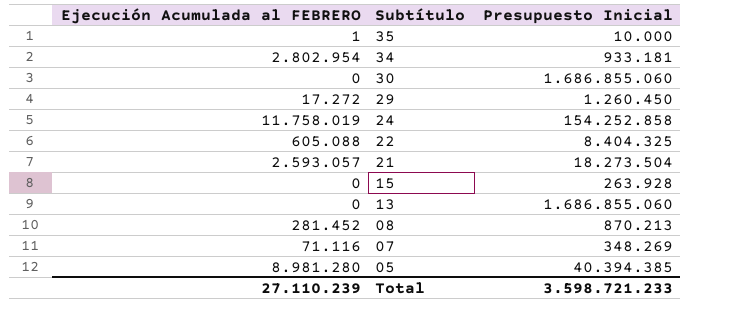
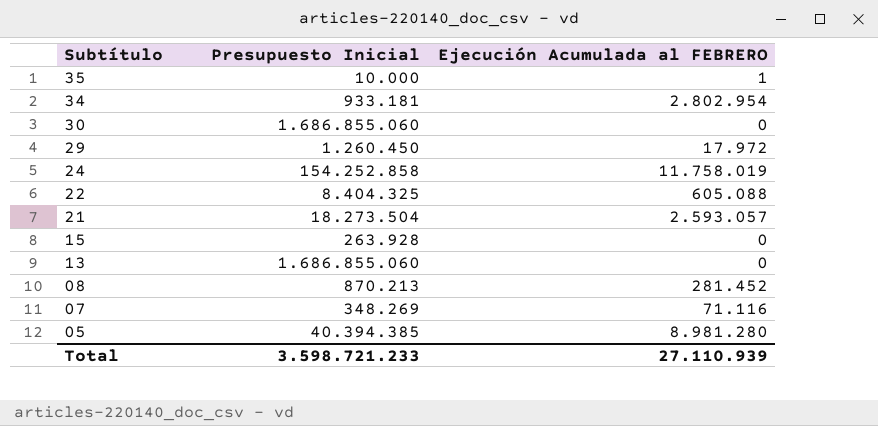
column Ejecución Acumulada al FEBRERO | position: 1 -> 3
29 | Ejecución Acumulada al FEBRERO: 17.272 -> 17.972
Total | Ejecución Acumulada al FEBRERO: 27.110.239 -> 27.110.939

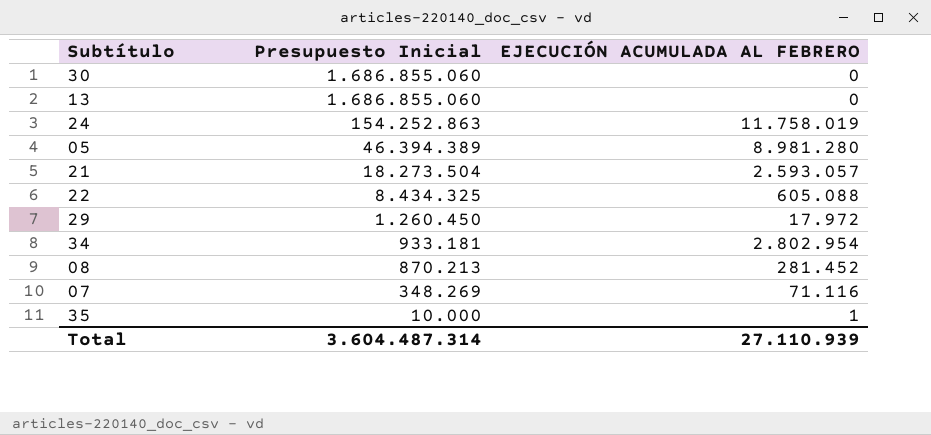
row order: Subtítulo descending -> Presupuesto Inicial descending
column name: Ejecución Acumulada al FEBRERO -> EJECUCIÓN ACUMULADA AL FEBRERO
row 15: 263.928 | 0 -> none
24 | Presupuesto Inicial: 154.252.858 -> 154.252.863
05 | Presupuesto Inicial: 40.394.385 -> 46.394.389
22 | Presupuesto Inicial: 8.404.325 -> 8.434.325
Total | Presupuesto Inicial: 3.598.721.233 -> 3.604.487.314

